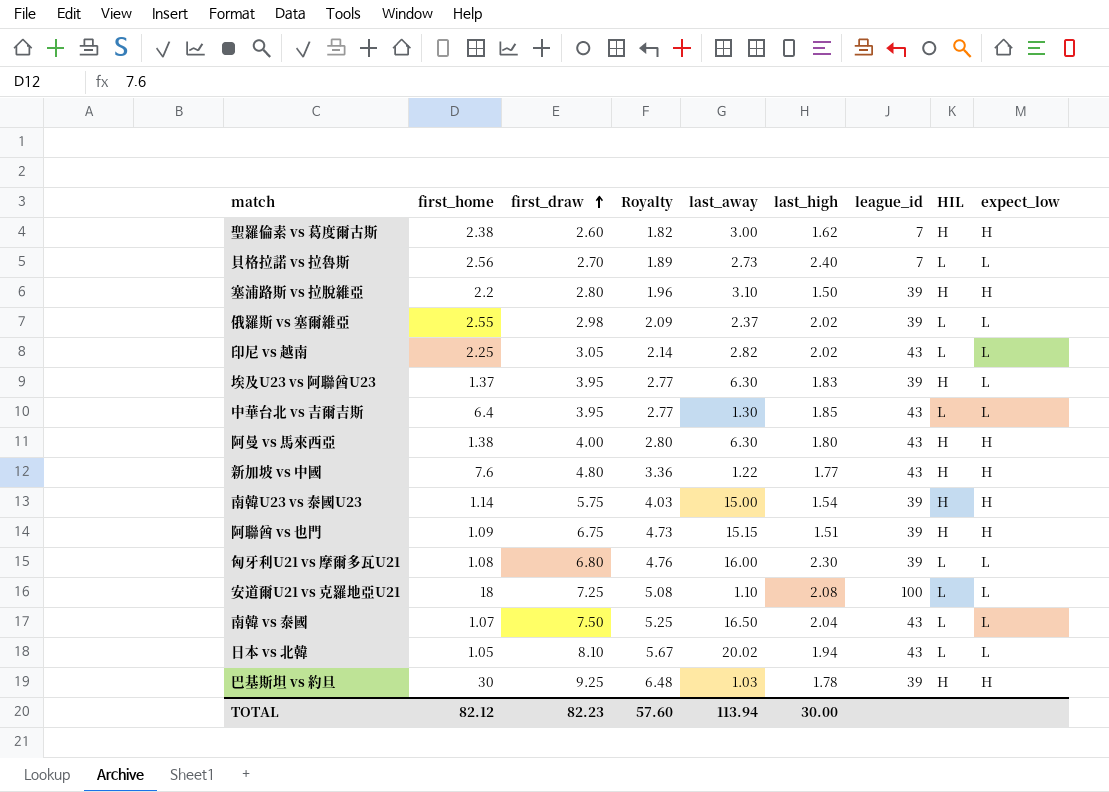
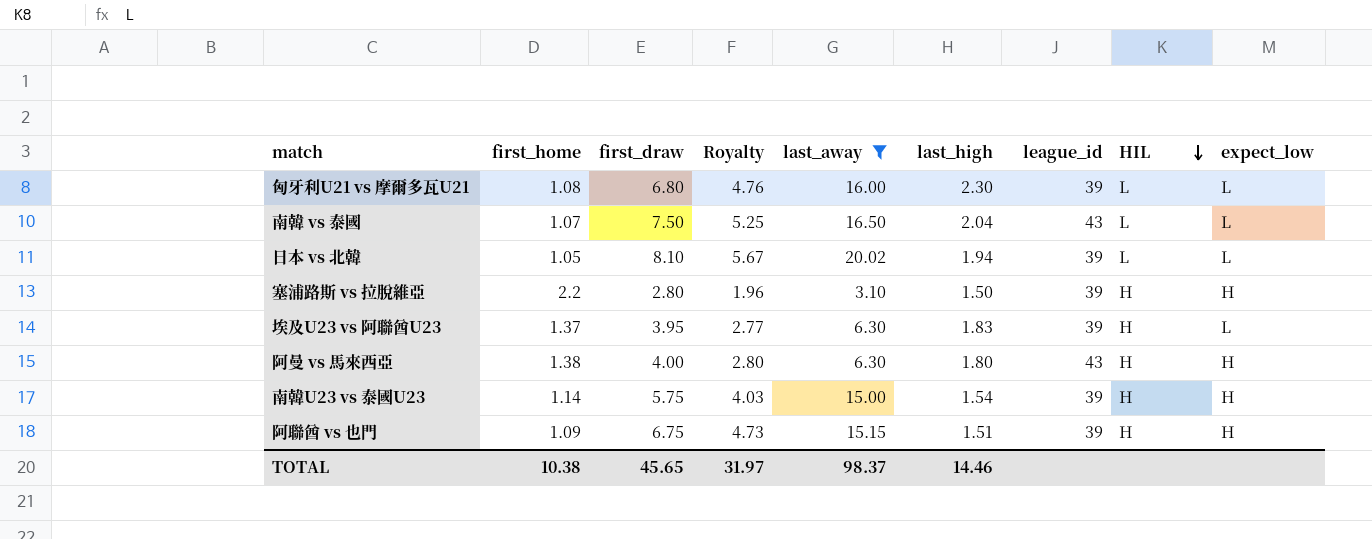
filter: none -> last_away >= 3.10
row order: first_draw ascending -> HIL descending
日本 vs 北韓 | league_id: 43 -> 39
TOTAL | first_home: 82.12 -> 10.38
TOTAL | first_draw: 82.23 -> 45.65
TOTAL | Royalty: 57.60 -> 31.97
TOTAL | last_away: 113.94 -> 98.37
TOTAL | last_high: 30.00 -> 14.46

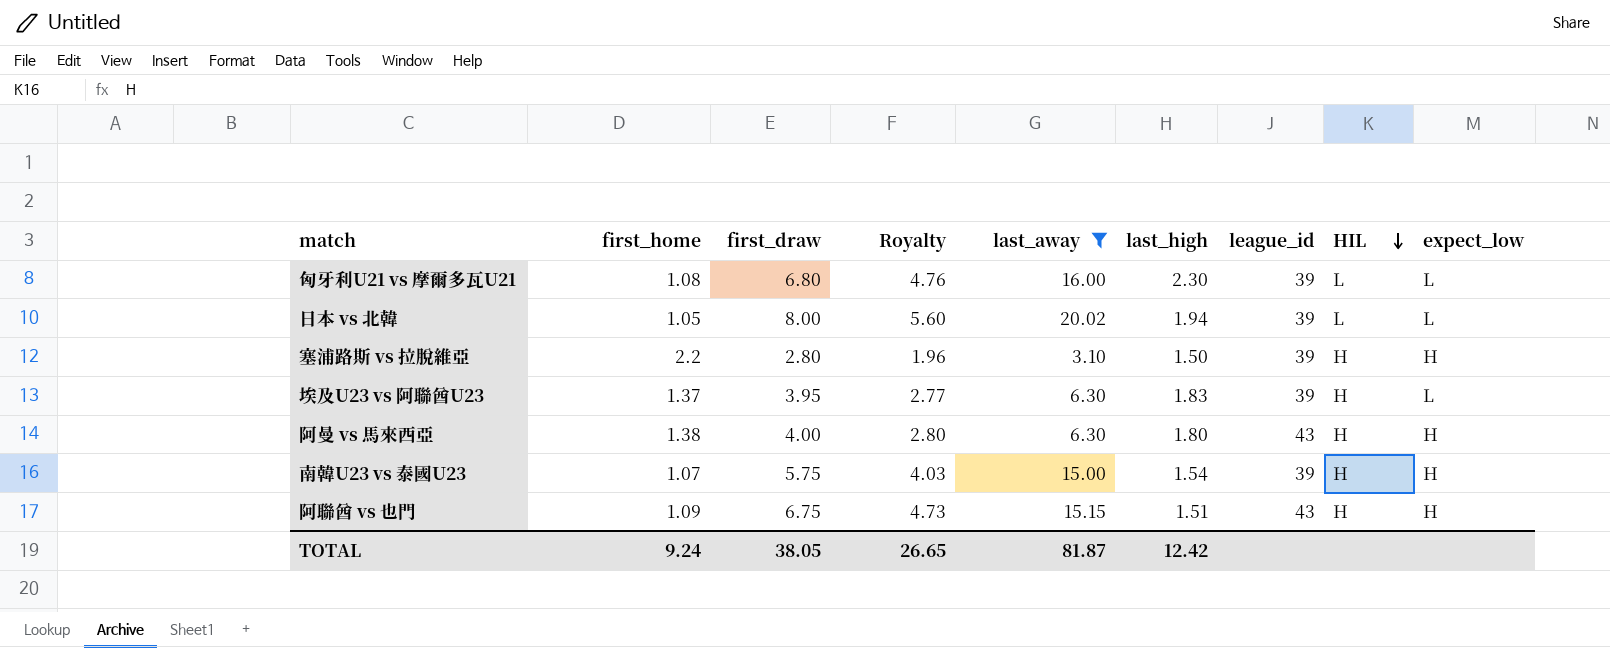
row 南韓 vs 泰國: 1.07 | 7.50 | 5.25 | 16.50 | 2.04 | 43 | L | L -> none
日本 vs 北韓 | first_draw: 8.10 -> 8.00
日本 vs 北韓 | Royalty: 5.67 -> 5.60
南韓U23 vs 泰國U23 | first_home: 1.14 -> 1.07
阿聯酋 vs 也門 | league_id: 39 -> 43
TOTAL | first_home: 10.38 -> 9.24
TOTAL | first_draw: 45.65 -> 38.05
TOTAL | Royalty: 31.97 -> 26.65
TOTAL | last_away: 98.37 -> 81.87
TOTAL | last_high: 14.46 -> 12.42

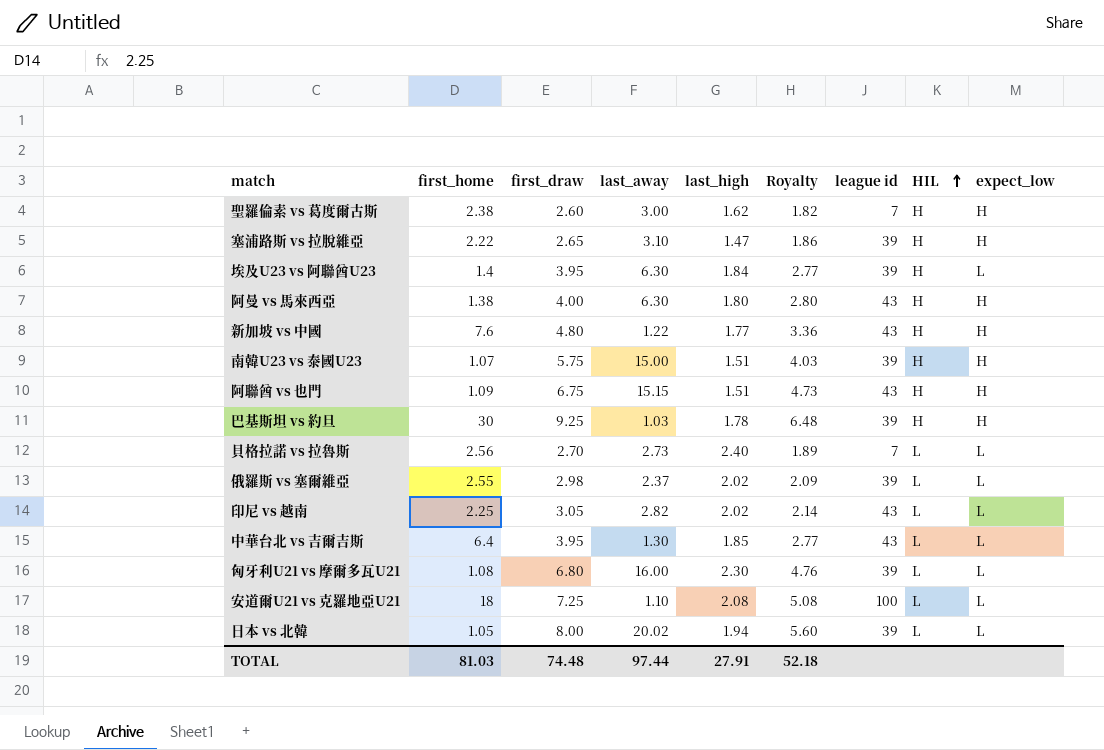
filter: last_away >= 3.10 -> none
row order: HIL descending -> HIL ascending
column Royalty | position: 4 -> 6
column name: league_id -> league id
塞浦路斯 vs 拉脫維亞 | first_home: 2.2 -> 2.22
塞浦路斯 vs 拉脫維亞 | first_draw: 2.80 -> 2.65
塞浦路斯 vs 拉脫維亞 | last_high: 1.50 -> 1.47
塞浦路斯 vs 拉脫維亞 | Royalty: 1.96 -> 1.86
埃及U23 vs 阿聯酋U23 | first_home: 1.37 -> 1.4
埃及U23 vs 阿聯酋U23 | last_high: 1.83 -> 1.84
南韓U23 vs 泰國U23 | last_high: 1.54 -> 1.51
TOTAL | first_home: 9.24 -> 81.03
TOTAL | first_draw: 38.05 -> 74.48
TOTAL | last_away: 81.87 -> 97.44
TOTAL | last_high: 12.42 -> 27.91
TOTAL | Royalty: 26.65 -> 52.18

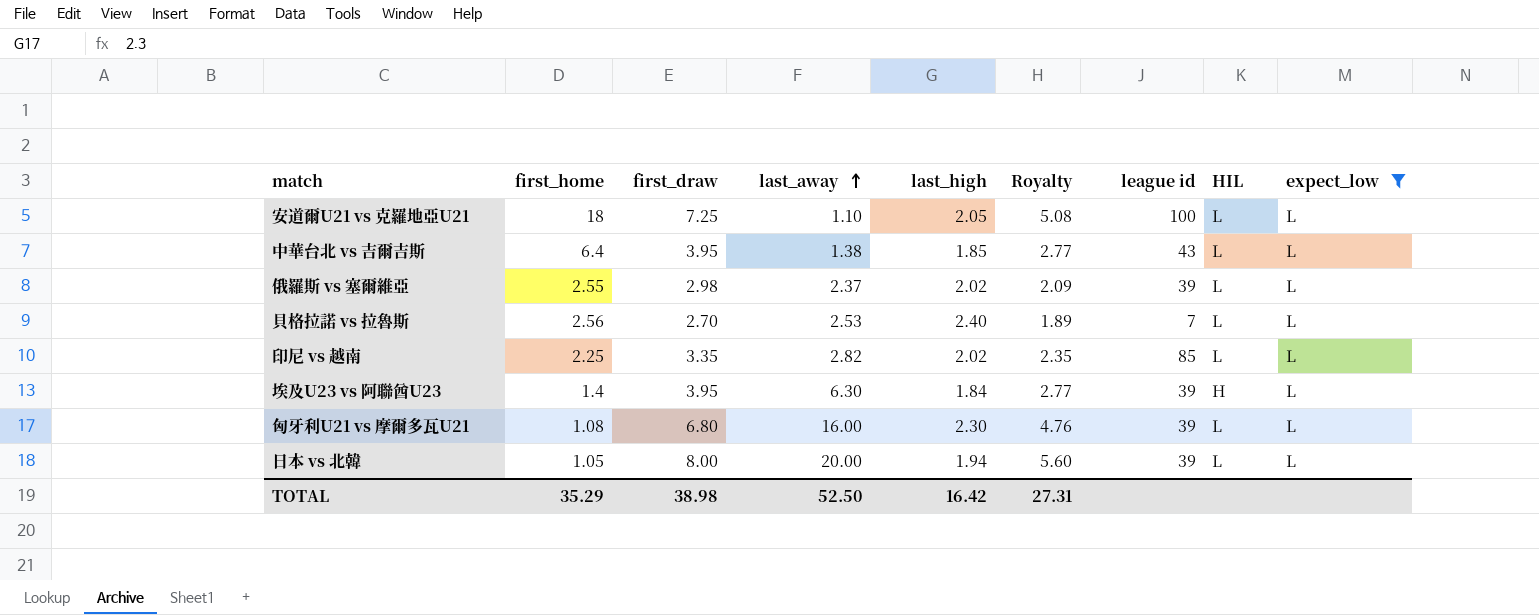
filter: none -> expect_low = L
row order: HIL ascending -> last_away ascending
安道爾U21 vs 克羅地亞U21 | last_high: 2.08 -> 2.05
中華台北 vs 吉爾吉斯 | last_away: 1.30 -> 1.38
貝格拉諾 vs 拉魯斯 | last_away: 2.73 -> 2.53
印尼 vs 越南 | first_draw: 3.05 -> 3.35
印尼 vs 越南 | Royalty: 2.14 -> 2.35
印尼 vs 越南 | league id: 43 -> 85
日本 vs 北韓 | last_away: 20.02 -> 20.00
TOTAL | first_home: 81.03 -> 35.29
TOTAL | first_draw: 74.48 -> 38.98
TOTAL | last_away: 97.44 -> 52.50
TOTAL | last_high: 27.91 -> 16.42
TOTAL | Royalty: 52.18 -> 27.31

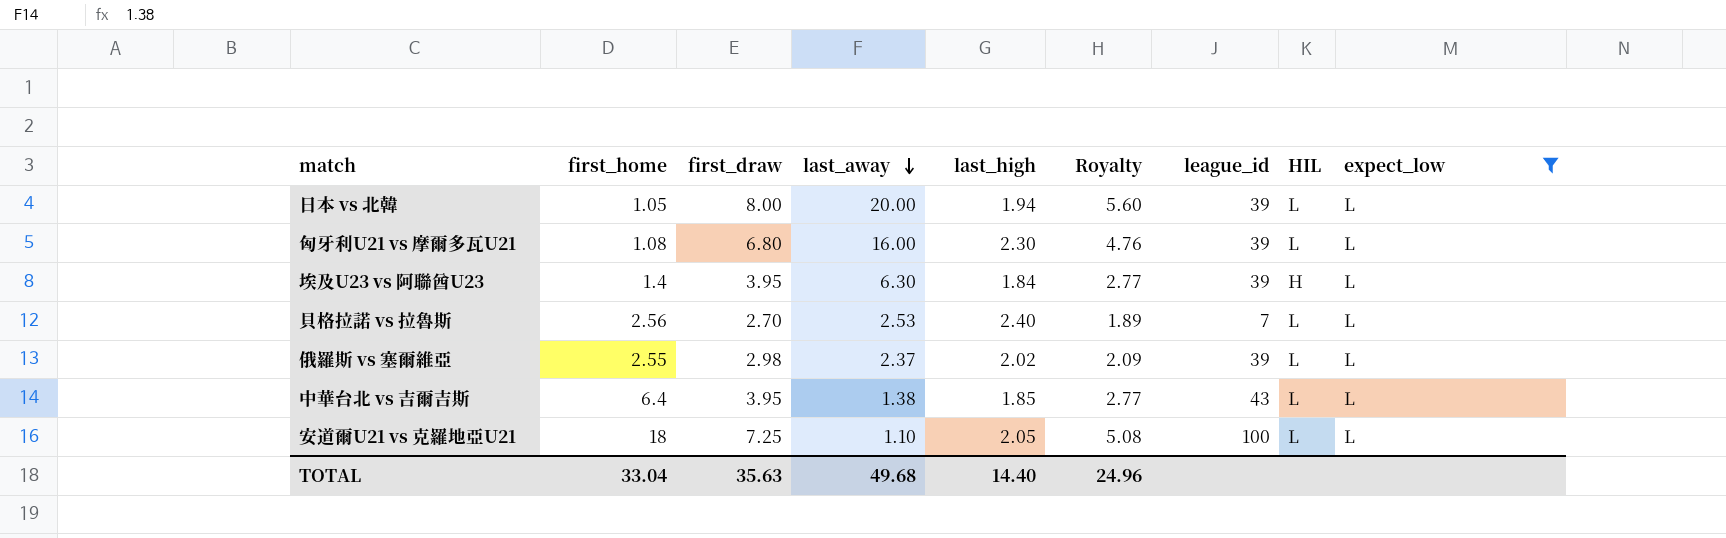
row order: last_away ascending -> last_away descending
column name: league id -> league_id
row 印尼 vs 越南: 2.25 | 3.35 | 2.82 | 2.02 | 2.35 | 85 | L | L -> none
TOTAL | first_home: 35.29 -> 33.04
TOTAL | first_draw: 38.98 -> 35.63
TOTAL | last_away: 52.50 -> 49.68
TOTAL | last_high: 16.42 -> 14.40
TOTAL | Royalty: 27.31 -> 24.96

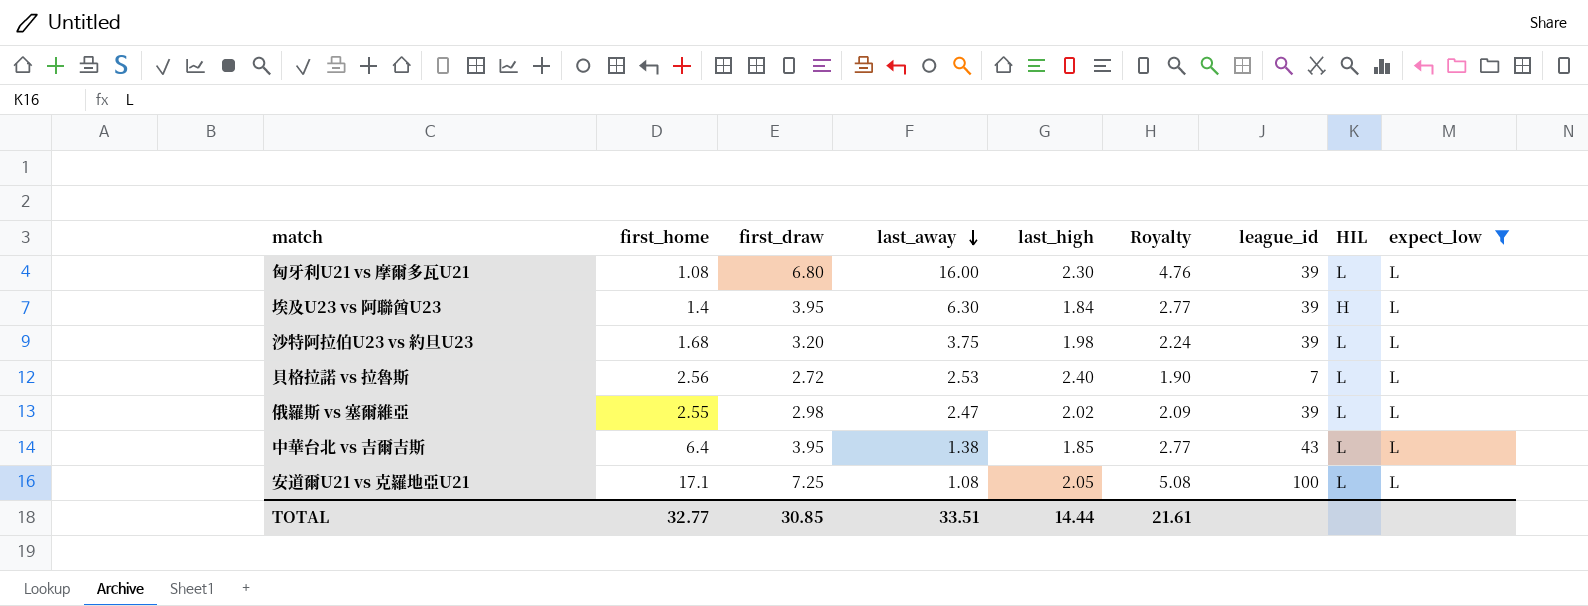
row 日本 vs 北韓: 1.05 | 8.00 | 20.00 | 1.94 | 5.60 | 39 | L | L -> none
row 沙特阿拉伯U23 vs 約旦U23: none -> 1.68 | 3.20 | 3.75 | 1.98 | 2.24 | 39 | L | L
貝格拉諾 vs 拉魯斯 | first_draw: 2.70 -> 2.72
貝格拉諾 vs 拉魯斯 | Royalty: 1.89 -> 1.90
俄羅斯 vs 塞爾維亞 | last_away: 2.37 -> 2.47
安道爾U21 vs 克羅地亞U21 | first_home: 18 -> 17.1
安道爾U21 vs 克羅地亞U21 | last_away: 1.10 -> 1.08
TOTAL | first_home: 33.04 -> 32.77
TOTAL | first_draw: 35.63 -> 30.85
TOTAL | last_away: 49.68 -> 33.51
TOTAL | last_high: 14.40 -> 14.44
TOTAL | Royalty: 24.96 -> 21.61

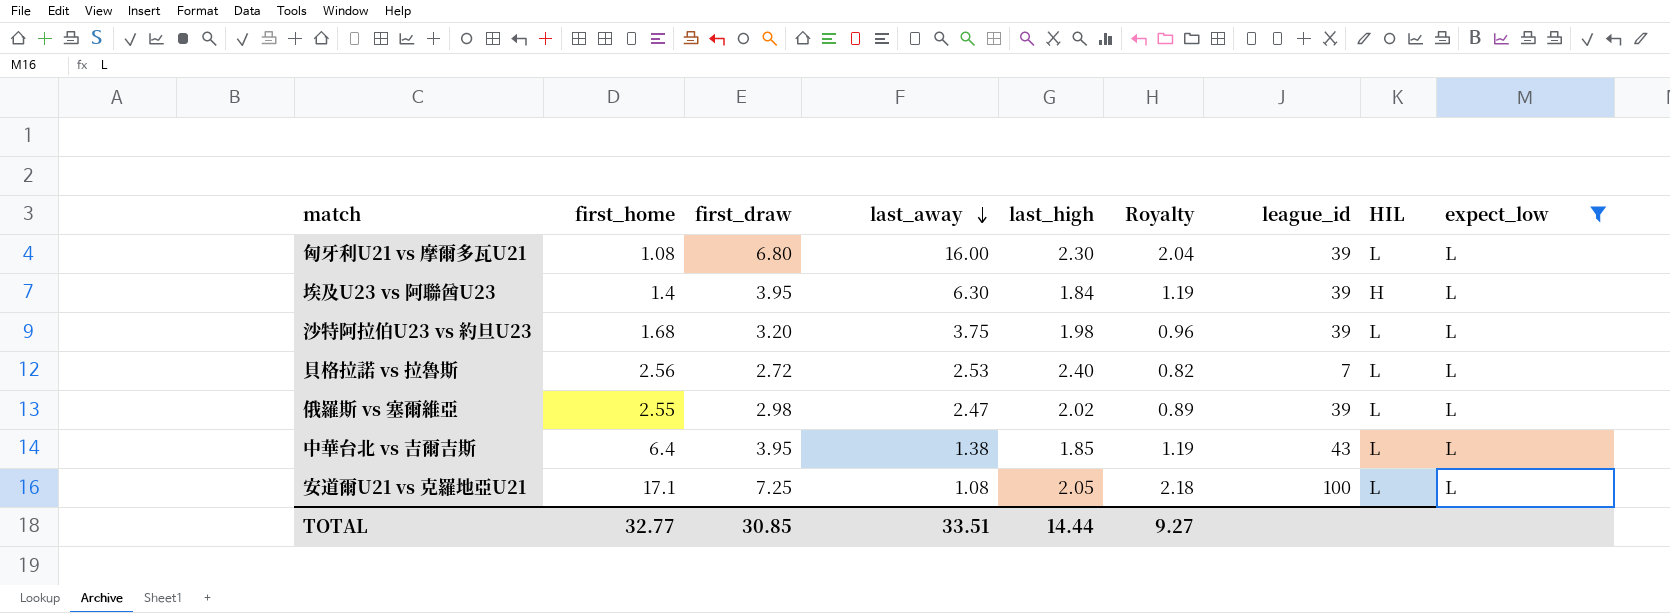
column Royalty | formula: [first_draw] * 0.7 -> [first_draw] * 0.3
TOTAL | Royalty: 21.61 -> 9.27

